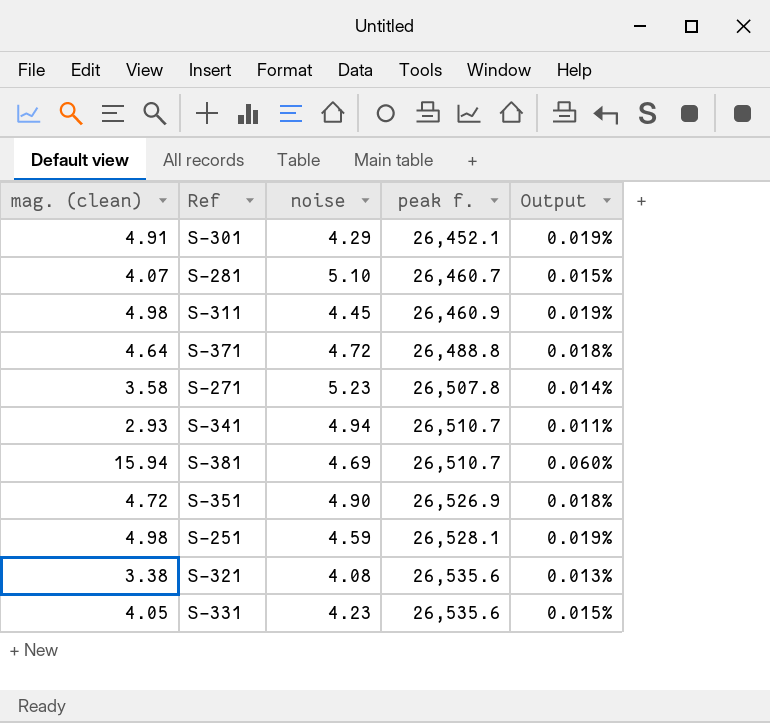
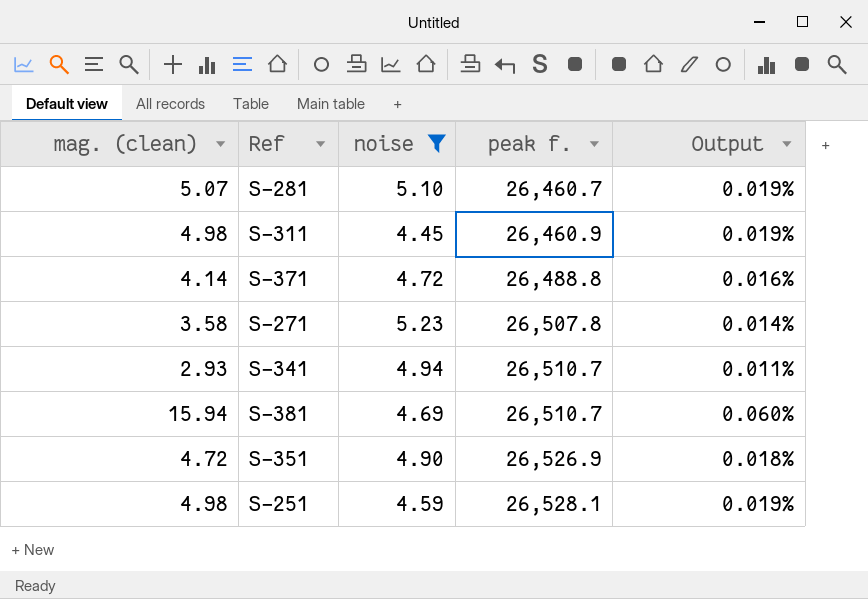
filter: none -> noise >= 4.45
S-281 | mag. (clean): 4.07 -> 5.07
S-281 | Output: 0.015% -> 0.019%
S-371 | mag. (clean): 4.64 -> 4.14
S-371 | Output: 0.018% -> 0.016%

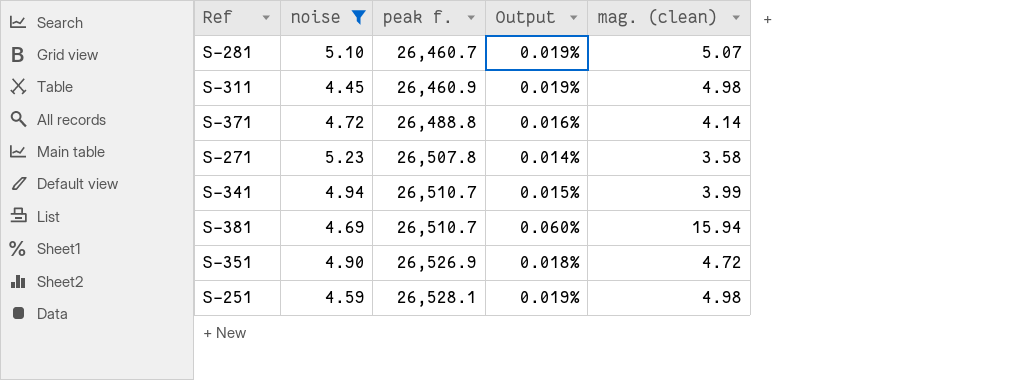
column mag. (clean) | position: 1 -> 5
S-341 | Output: 0.011% -> 0.015%
S-341 | mag. (clean): 2.93 -> 3.99

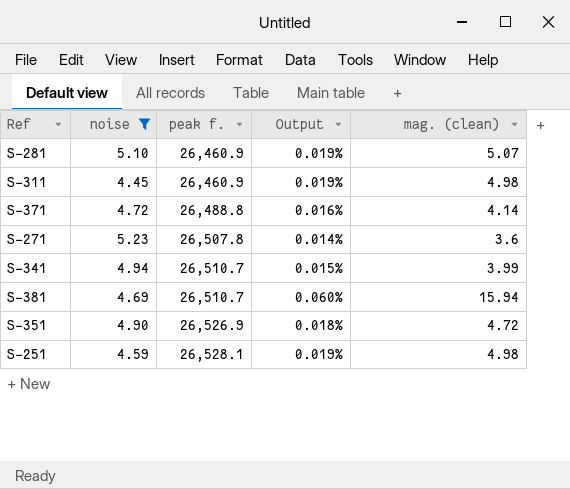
S-281 | peak f.: 26,460.7 -> 26,460.9
S-271 | mag. (clean): 3.58 -> 3.6

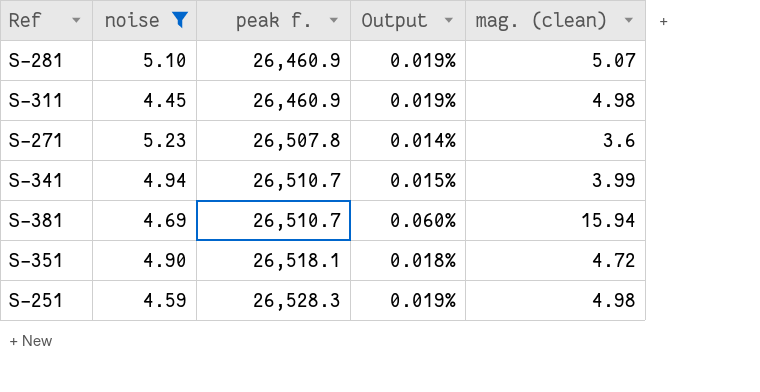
row S-371: 4.72 | 26,488.8 | 0.016% | 4.14 -> none
S-351 | peak f.: 26,526.9 -> 26,518.1
S-251 | peak f.: 26,528.1 -> 26,528.3

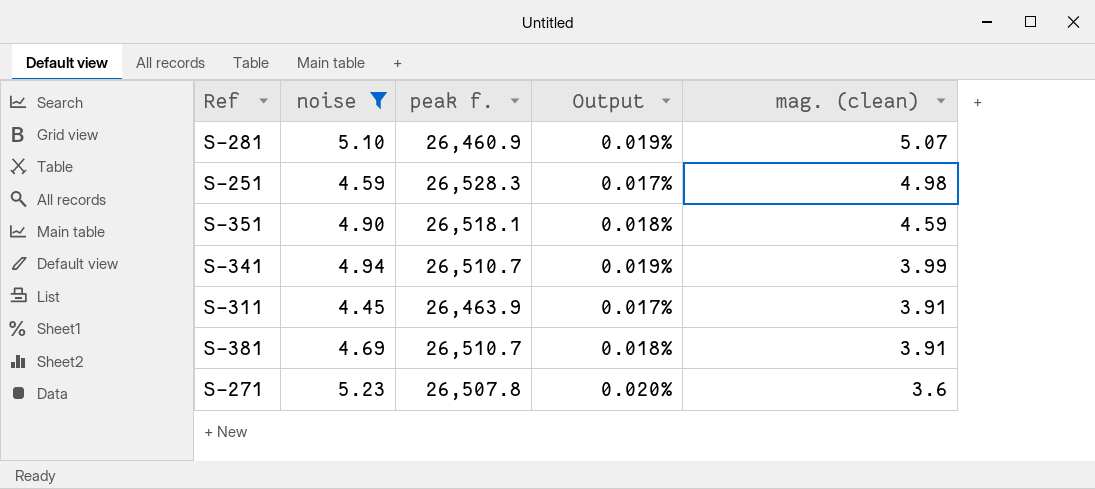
row order: peak f. ascending -> mag. (clean) descending
column Output | formula: [mag. (clean)] / [peak f.] -> [noise] / [peak f.]
S-351 | mag. (clean): 4.72 -> 4.59
S-311 | peak f.: 26,460.9 -> 26,463.9
S-311 | mag. (clean): 4.98 -> 3.91
S-381 | mag. (clean): 15.94 -> 3.91

